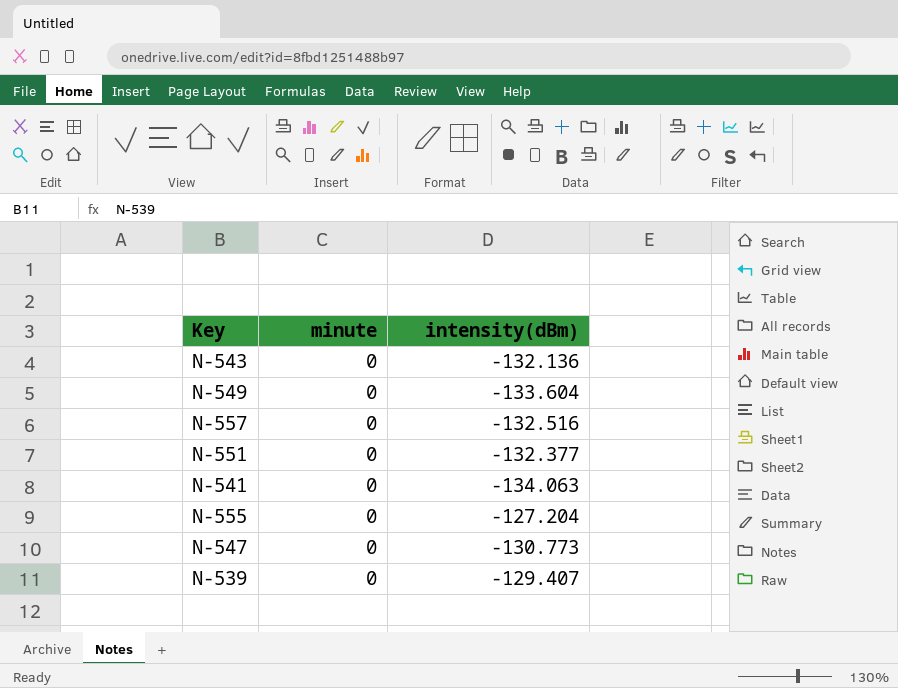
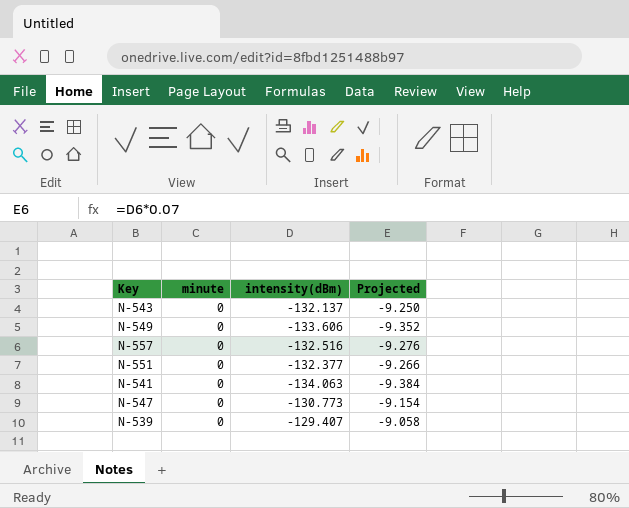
column Projected | formula: none -> [intensity(dBm)] * 0.07
row N-555: 0 | -127.204 -> none
N-543 | intensity(dBm): -132.136 -> -132.137
N-549 | intensity(dBm): -133.604 -> -133.606

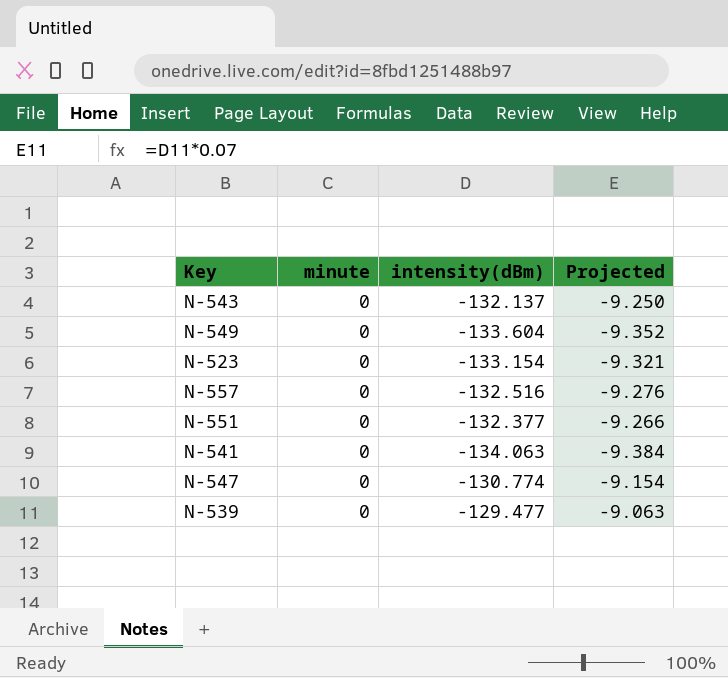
N-549 | intensity(dBm): -133.606 -> -133.604
row N-523: none -> 0 | -133.154 | -9.321
N-547 | intensity(dBm): -130.773 -> -130.774
N-539 | intensity(dBm): -129.407 -> -129.477
N-539 | Projected: -9.058 -> -9.063

